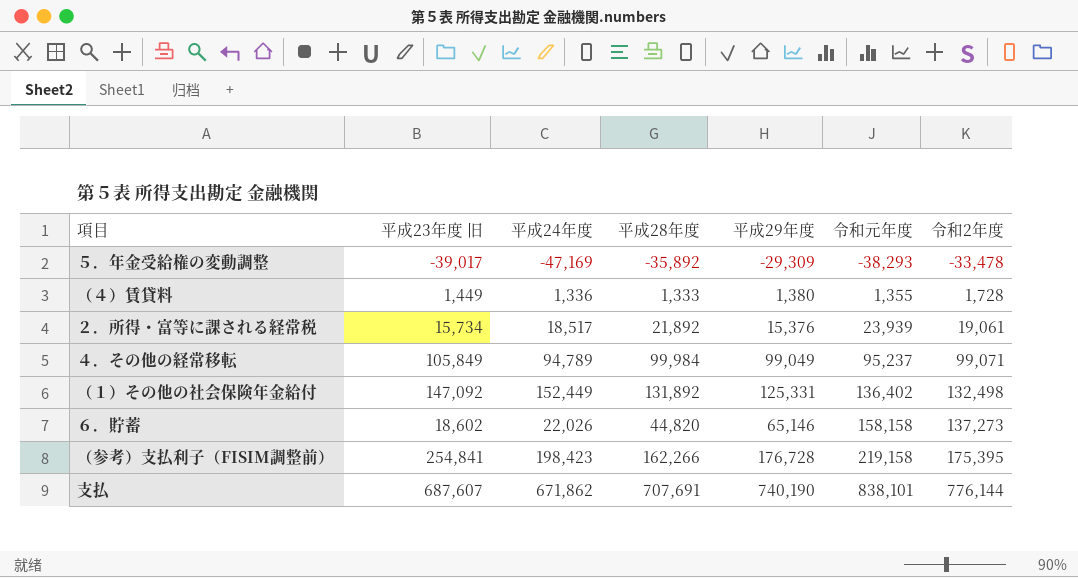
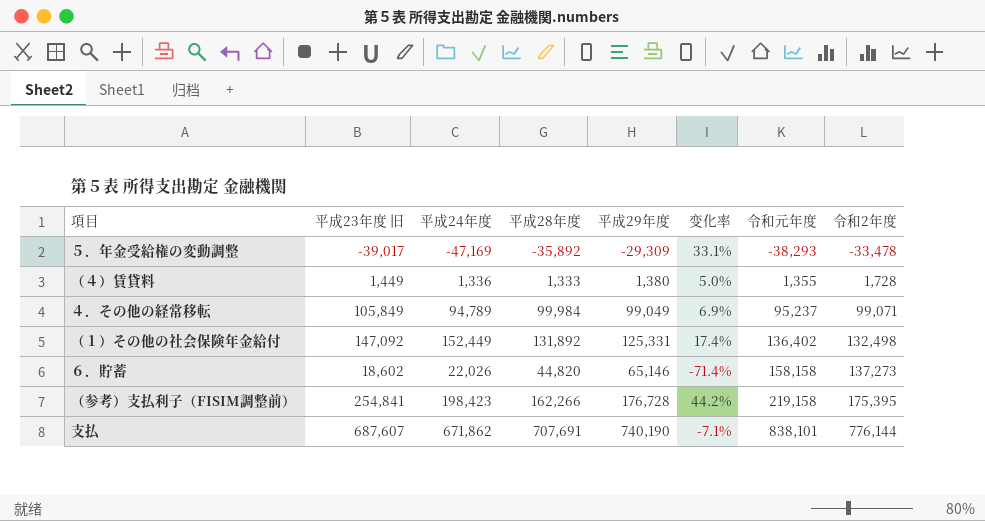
column 变化率 | formula: none -> ([平成23年度 旧] - [平成29年度]) / [平成29年度]
row ２．所得・富等に課される経常税: 15,734 | 18,517 | 21,892 | 15,376 | 23,939 | 19,061 -> none

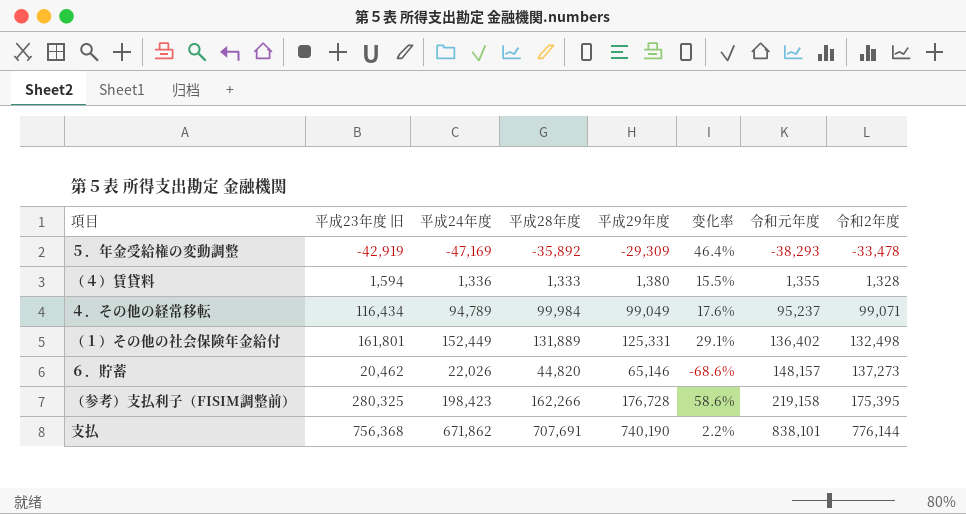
５．年金受給権の変動調整 | 平成23年度 旧: -39,017 -> -42,919
５．年金受給権の変動調整 | 变化率: 33.1% -> 46.4%
（４）賃貸料 | 平成23年度 旧: 1,449 -> 1,594
（４）賃貸料 | 变化率: 5.0% -> 15.5%
（４）賃貸料 | 令和2年度: 1,728 -> 1,328
４．その他の経常移転 | 平成23年度 旧: 105,849 -> 116,434
４．その他の経常移転 | 变化率: 6.9% -> 17.6%
（１）その他の社会保険年金給付 | 平成23年度 旧: 147,092 -> 161,801
（１）その他の社会保険年金給付 | 平成28年度: 131,892 -> 131,889
（１）その他の社会保険年金給付 | 变化率: 17.4% -> 29.1%
６．貯蓄 | 平成23年度 旧: 18,602 -> 20,462
６．貯蓄 | 变化率: -71.4% -> -68.6%
６．貯蓄 | 令和元年度: 158,158 -> 148,157
（参考）支払利子（FISIM調整前） | 平成23年度 旧: 254,841 -> 280,325
（参考）支払利子（FISIM調整前） | 变化率: 44.2% -> 58.6%
支払 | 平成23年度 旧: 687,607 -> 756,368
支払 | 变化率: -7.1% -> 2.2%

